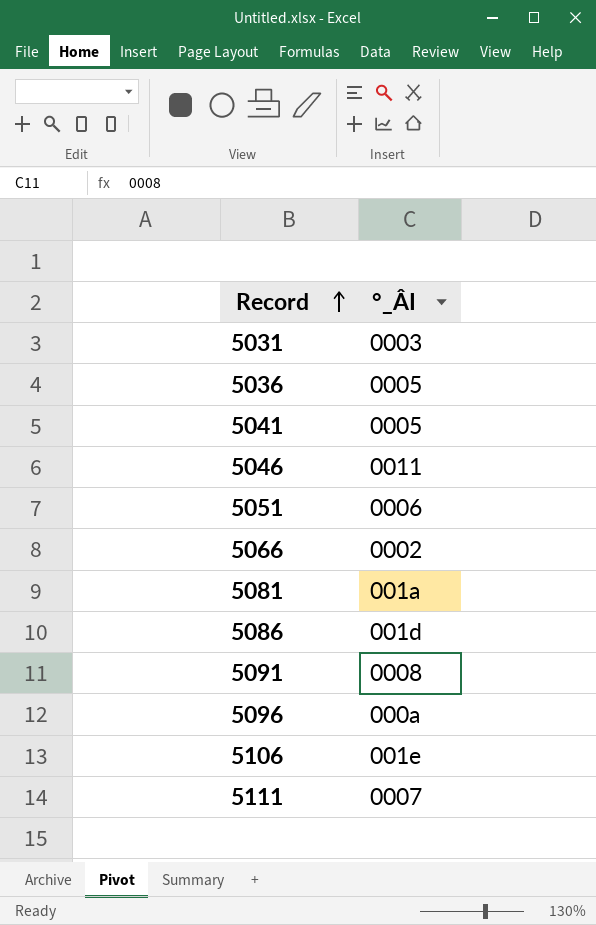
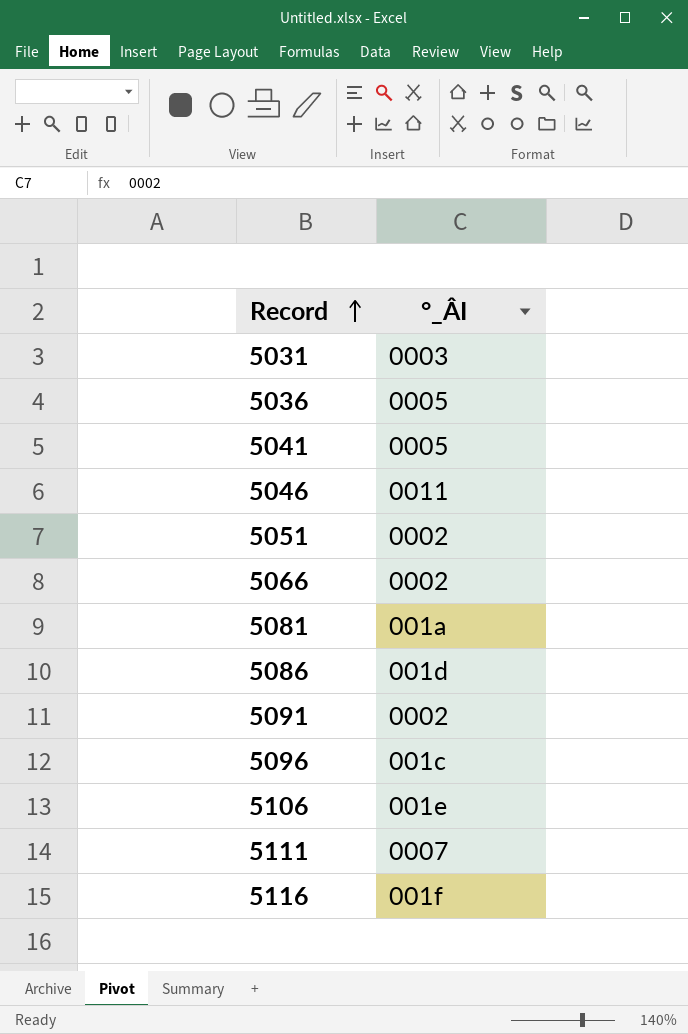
5051 | °_ÂI: 0006 -> 0002
5091 | °_ÂI: 0008 -> 0002
5096 | °_ÂI: 000a -> 001c
row 5116: none -> 001f

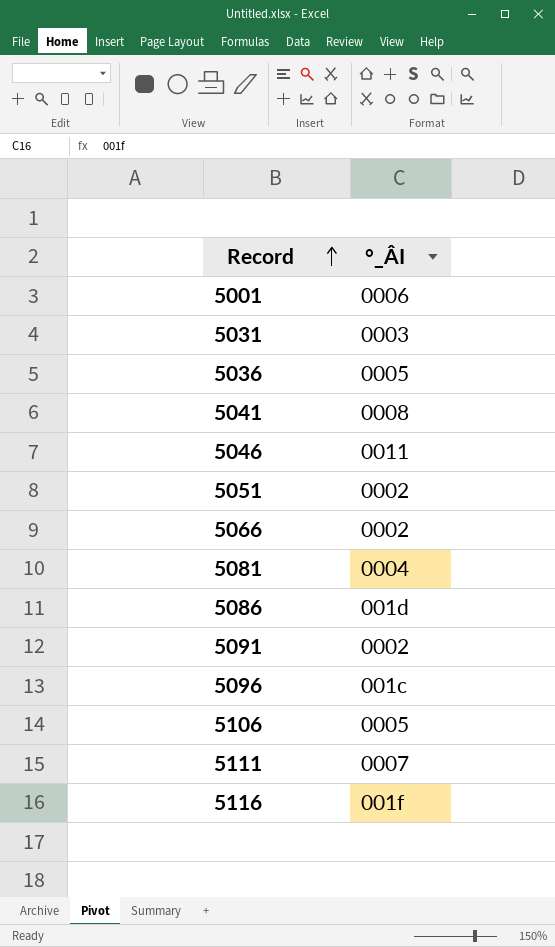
row 5001: none -> 0006
5041 | °_ÂI: 0005 -> 0008
5081 | °_ÂI: 001a -> 0004
5106 | °_ÂI: 001e -> 0005

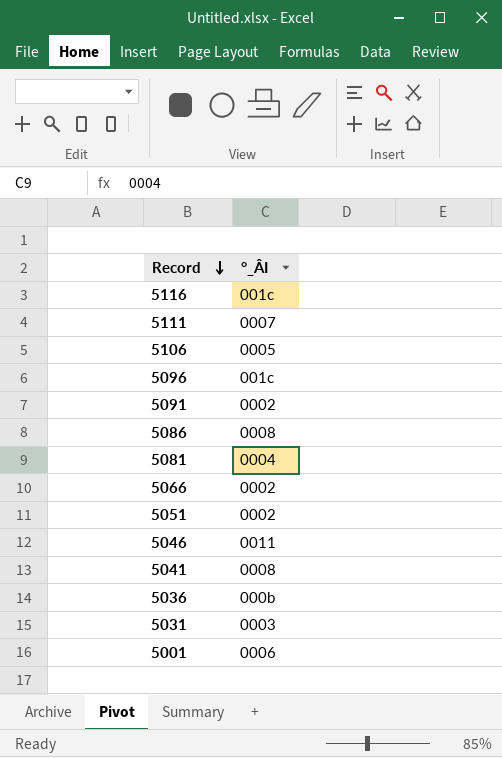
row order: Record ascending -> Record descending
5116 | °_ÂI: 001f -> 001c
5086 | °_ÂI: 001d -> 0008
5036 | °_ÂI: 0005 -> 000b

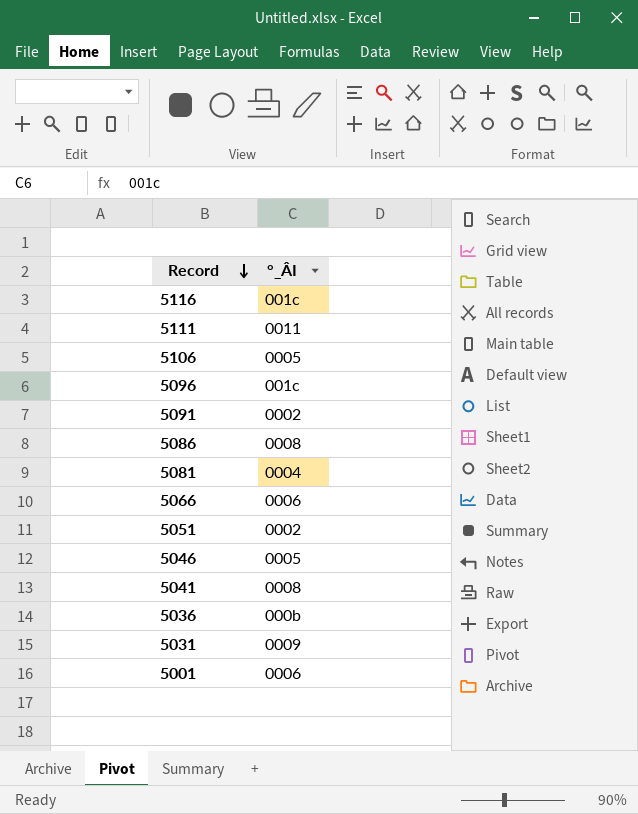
5111 | °_ÂI: 0007 -> 0011
5066 | °_ÂI: 0002 -> 0006
5046 | °_ÂI: 0011 -> 0005
5031 | °_ÂI: 0003 -> 0009

